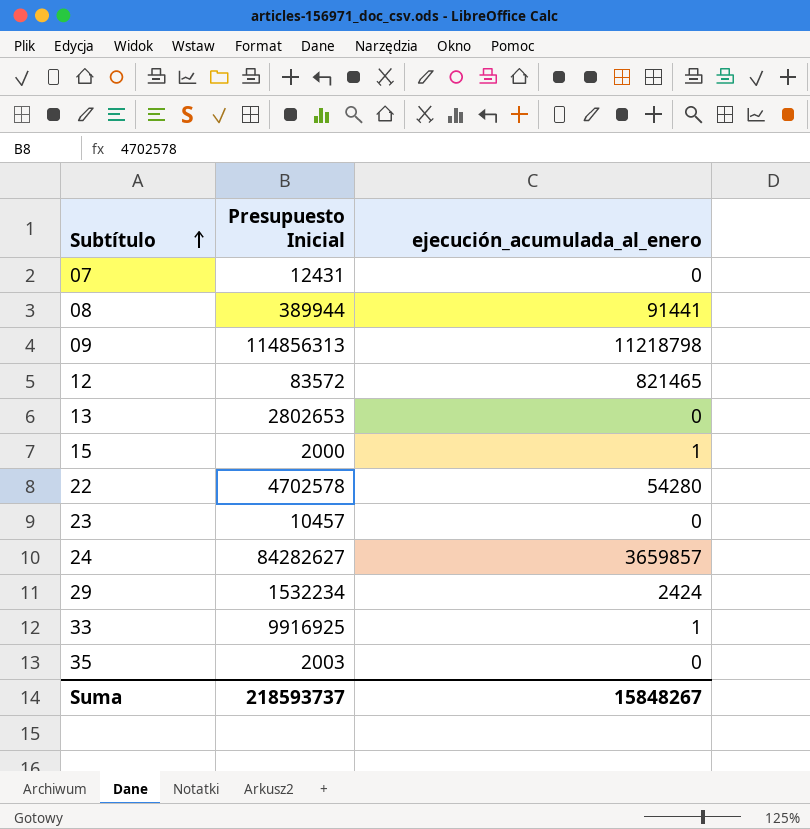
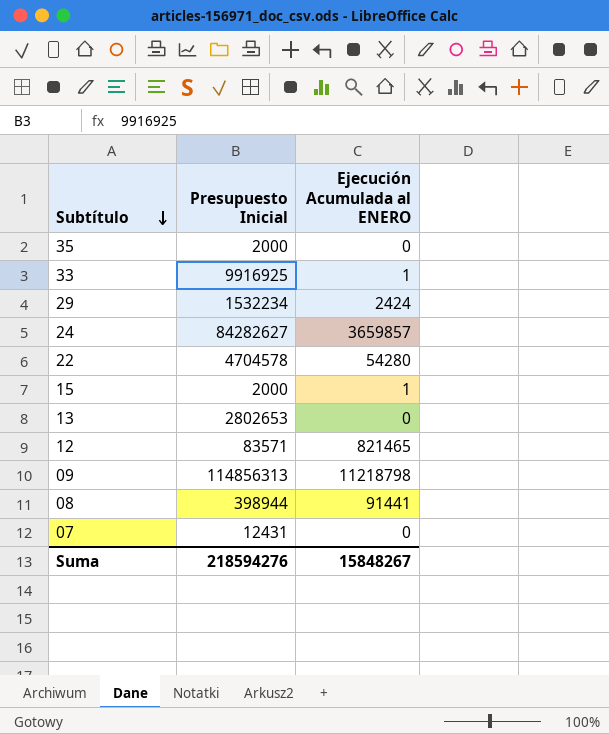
row order: Subtítulo ascending -> Subtítulo descending
column name: ejecución_acumulada_al_enero -> Ejecución Acumulada al ENERO
row 23: 10457 | 0 -> none
35 | Presupuesto Inicial: 2003 -> 2000
22 | Presupuesto Inicial: 4702578 -> 4704578
12 | Presupuesto Inicial: 83572 -> 83571
08 | Presupuesto Inicial: 389944 -> 398944
Suma | Presupuesto Inicial: 218593737 -> 218594276

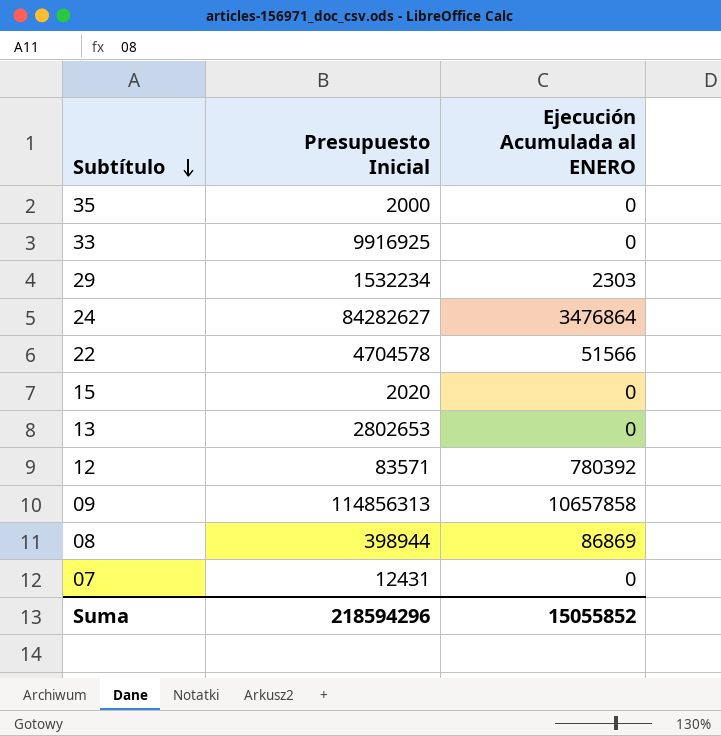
33 | Ejecución Acumulada al ENERO: 1 -> 0
29 | Ejecución Acumulada al ENERO: 2424 -> 2303
24 | Ejecución Acumulada al ENERO: 3659857 -> 3476864
22 | Ejecución Acumulada al ENERO: 54280 -> 51566
15 | Presupuesto Inicial: 2000 -> 2020
15 | Ejecución Acumulada al ENERO: 1 -> 0
12 | Ejecución Acumulada al ENERO: 821465 -> 780392
09 | Ejecución Acumulada al ENERO: 11218798 -> 10657858
08 | Ejecución Acumulada al ENERO: 91441 -> 86869
Suma | Presupuesto Inicial: 218594276 -> 218594296
Suma | Ejecución Acumulada al ENERO: 15848267 -> 15055852

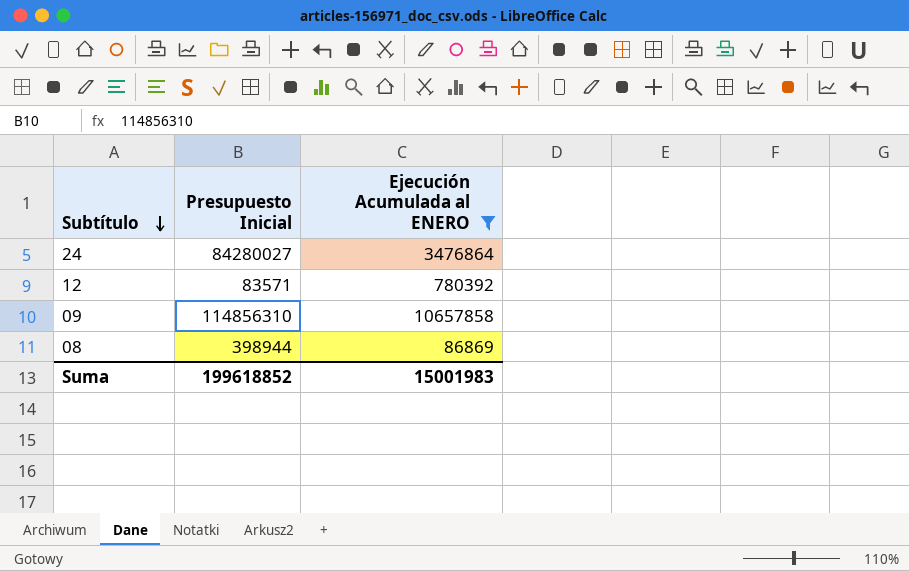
filter: none -> Ejecución Acumulada al ENERO >= 86869
24 | Presupuesto Inicial: 84282627 -> 84280027
09 | Presupuesto Inicial: 114856313 -> 114856310
Suma | Presupuesto Inicial: 218594296 -> 199618852
Suma | Ejecución Acumulada al ENERO: 15055852 -> 15001983

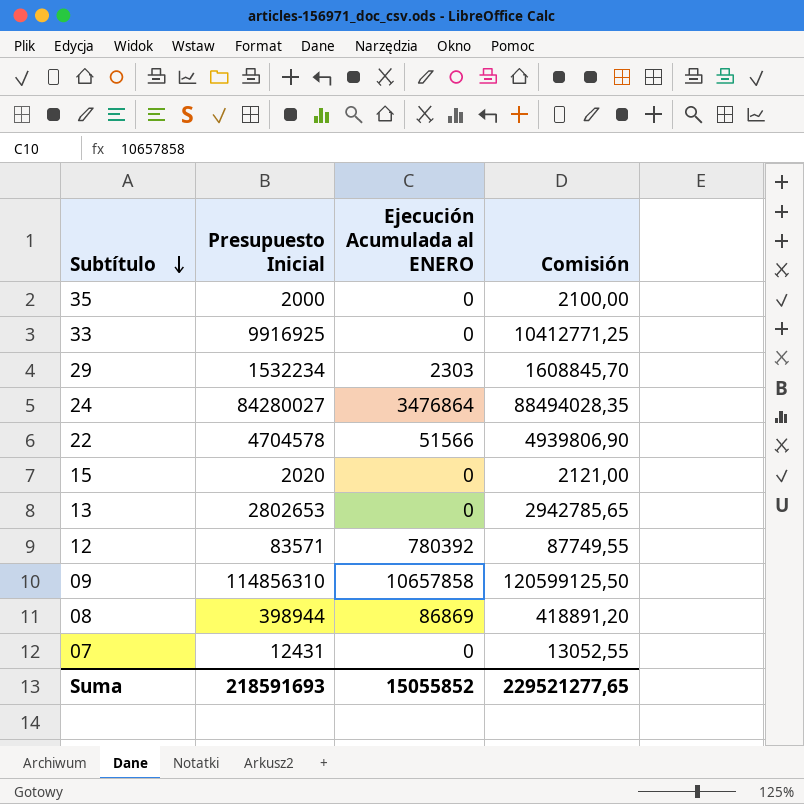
filter: Ejecución Acumulada al ENERO >= 86869 -> none
column Comisión | formula: none -> [Presupuesto Inicial] * 1,05
Suma | Presupuesto Inicial: 199618852 -> 218591693
Suma | Ejecución Acumulada al ENERO: 15001983 -> 15055852

